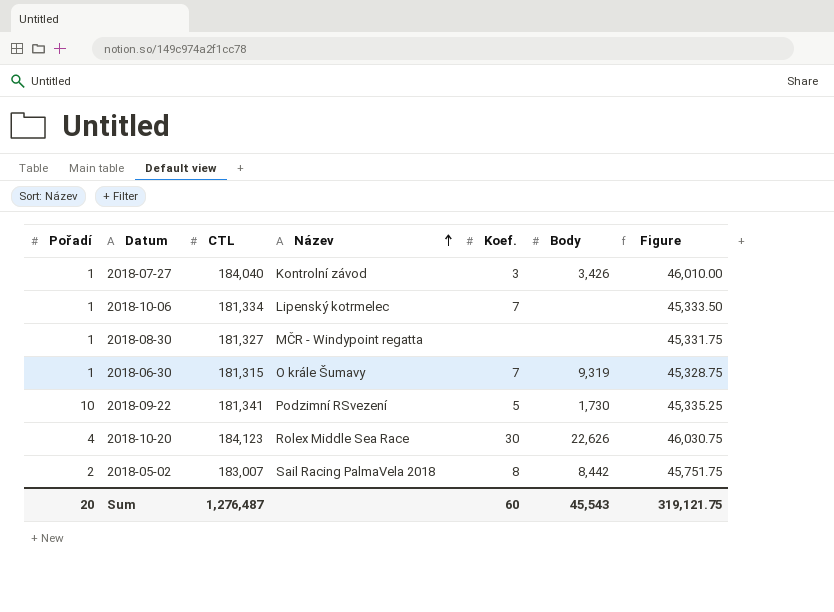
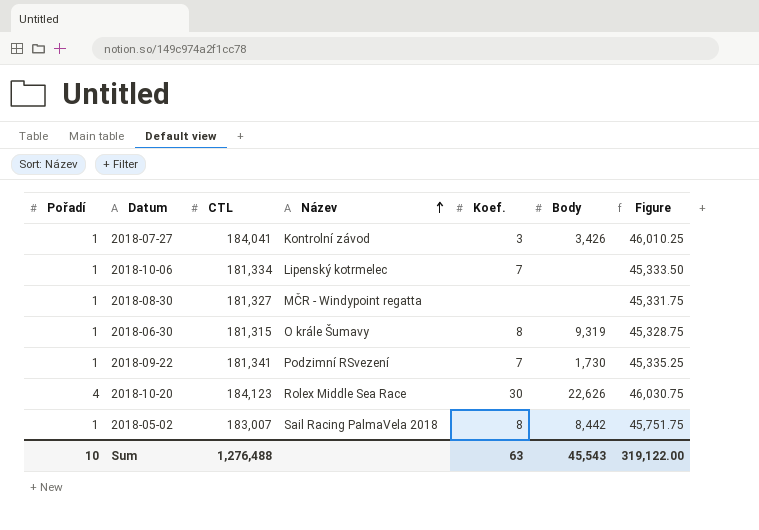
2018-07-27 | CTL: 184,040 -> 184,041
2018-07-27 | Figure: 46,010.00 -> 46,010.25
2018-06-30 | Koef.: 7 -> 8
2018-09-22 | Pořadí: 10 -> 1
2018-09-22 | Koef.: 5 -> 7
2018-05-02 | Pořadí: 2 -> 1
Sum | Pořadí: 20 -> 10
Sum | CTL: 1,276,487 -> 1,276,488
Sum | Koef.: 60 -> 63
Sum | Figure: 319,121.75 -> 319,122.00

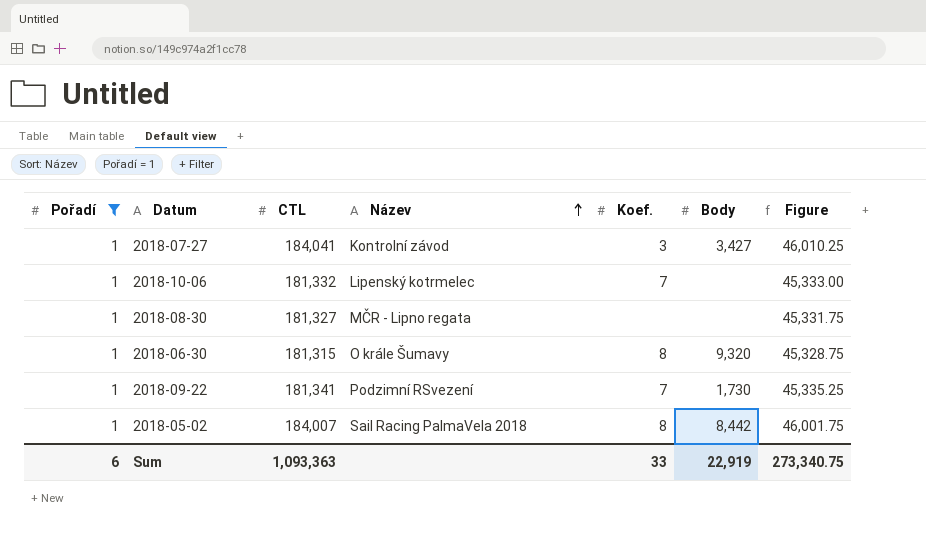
filter: none -> Pořadí = 1
2018-07-27 | Body: 3,426 -> 3,427
2018-10-06 | CTL: 181,334 -> 181,332
2018-10-06 | Figure: 45,333.50 -> 45,333.00
2018-08-30 | Název: MČR - Windypoint regatta -> MČR - Lipno regata
2018-06-30 | Body: 9,319 -> 9,320
2018-05-02 | CTL: 183,007 -> 184,007
2018-05-02 | Figure: 45,751.75 -> 46,001.75
Sum | Pořadí: 10 -> 6
Sum | CTL: 1,276,488 -> 1,093,363
Sum | Koef.: 63 -> 33
Sum | Body: 45,543 -> 22,919
Sum | Figure: 319,122.00 -> 273,340.75

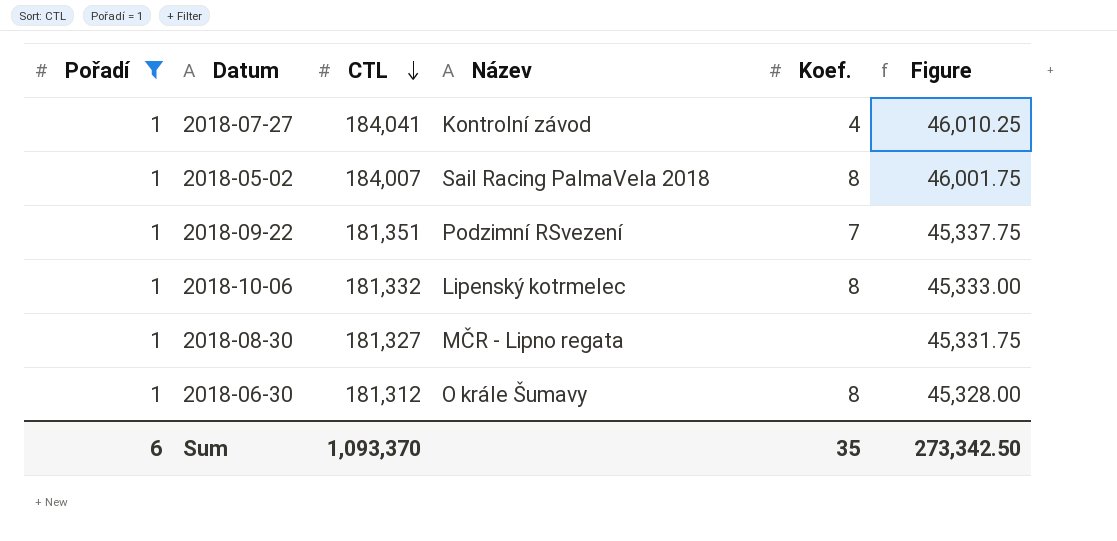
row order: Název ascending -> CTL descending
column Body | position: 6 -> none
2018-07-27 | Koef.: 3 -> 4
2018-09-22 | CTL: 181,341 -> 181,351
2018-09-22 | Figure: 45,335.25 -> 45,337.75
2018-10-06 | Koef.: 7 -> 8
2018-06-30 | CTL: 181,315 -> 181,312
2018-06-30 | Figure: 45,328.75 -> 45,328.00
Sum | CTL: 1,093,363 -> 1,093,370
Sum | Koef.: 33 -> 35
Sum | Figure: 273,340.75 -> 273,342.50

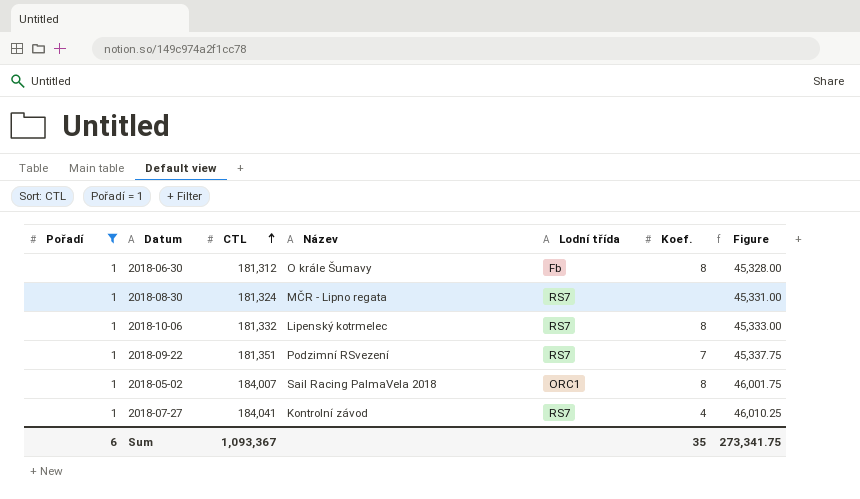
row order: CTL descending -> CTL ascending
column Lodní třída | position: none -> 5
2018-08-30 | CTL: 181,327 -> 181,324
2018-08-30 | Figure: 45,331.75 -> 45,331.00
Sum | CTL: 1,093,370 -> 1,093,367
Sum | Figure: 273,342.50 -> 273,341.75

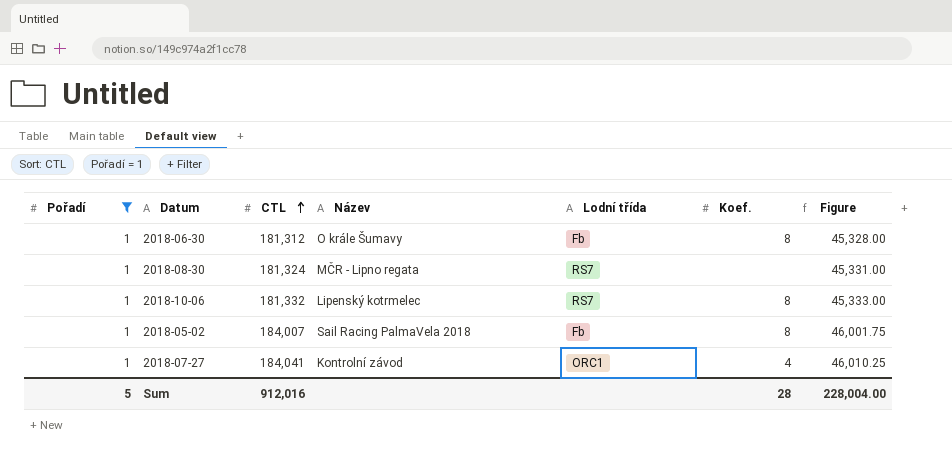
row 2018-09-22: 1 | 181,351 | Podzimní RSvezení | RS7 | 7 | 45,337.75 -> none
2018-05-02 | Lodní třída: ORC1 -> Fb
2018-07-27 | Lodní třída: RS7 -> ORC1
Sum | Pořadí: 6 -> 5
Sum | CTL: 1,093,367 -> 912,016
Sum | Koef.: 35 -> 28
Sum | Figure: 273,341.75 -> 228,004.00

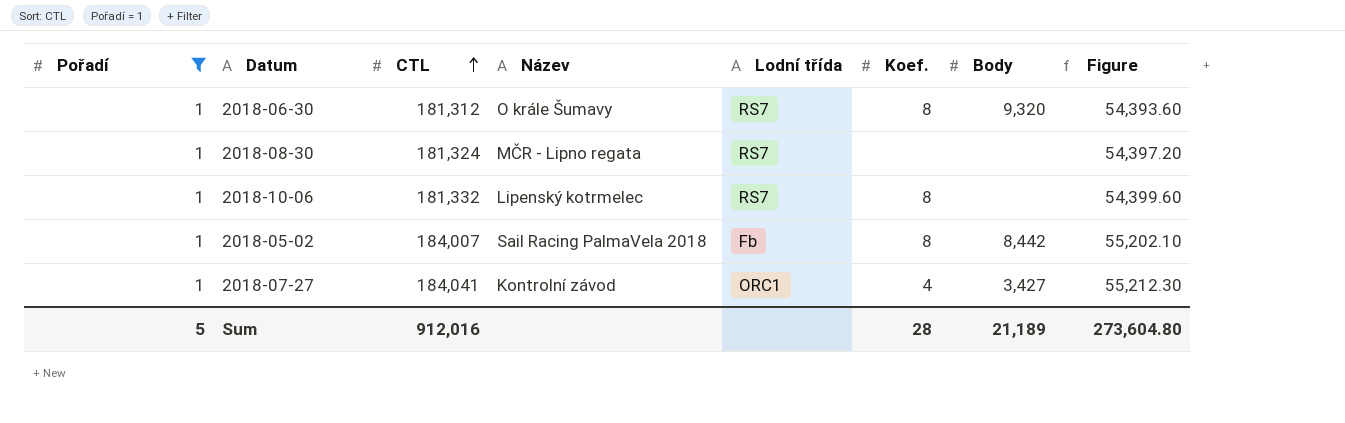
column Body | position: none -> 7
column Figure | formula: [CTL] * 0.25 -> [CTL] * 0.3
2018-06-30 | Lodní třída: Fb -> RS7
Sum | Figure: 228,004.00 -> 273,604.80

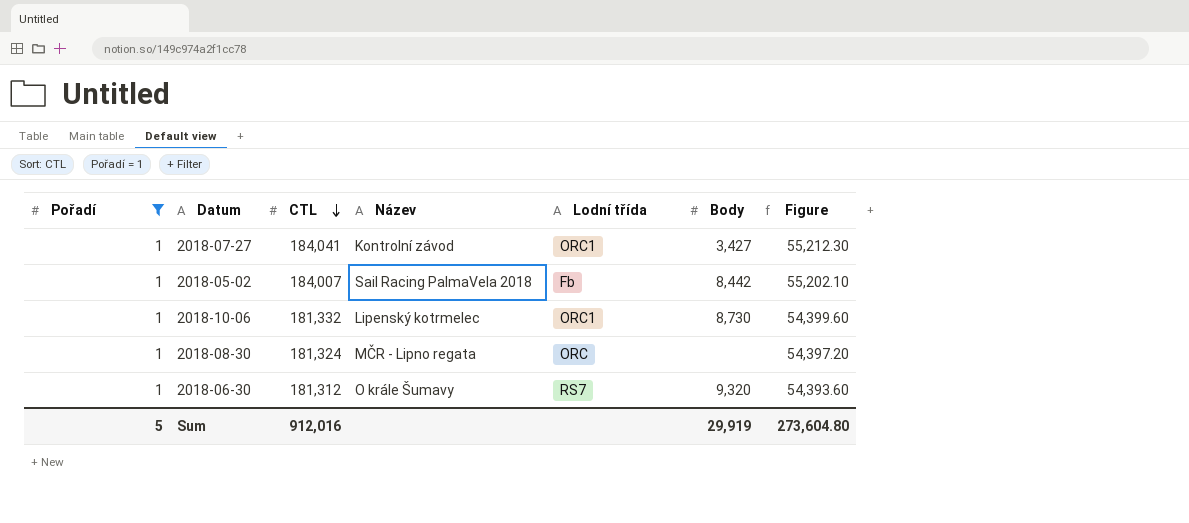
row order: CTL ascending -> CTL descending
column Koef. | position: 6 -> none
2018-10-06 | Lodní třída: RS7 -> ORC1
2018-10-06 | Body: none -> 8,730
2018-08-30 | Lodní třída: RS7 -> ORC
Sum | Body: 21,189 -> 29,919

